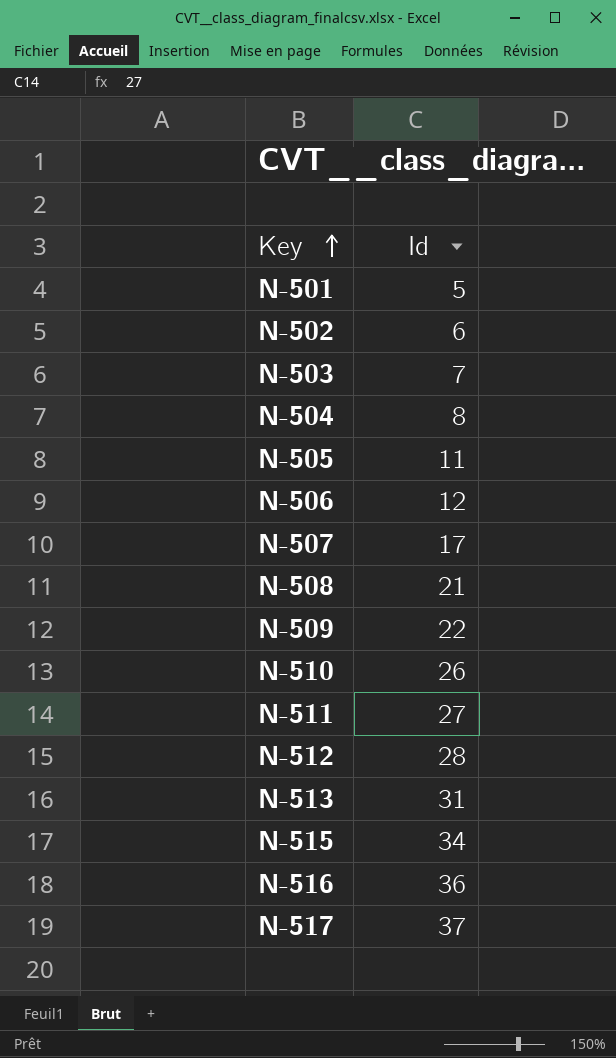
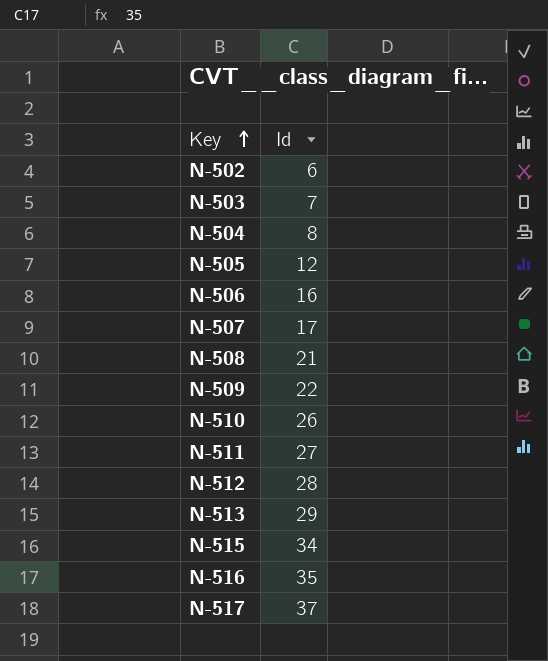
row N-501: 5 -> none
N-505 | Id: 11 -> 12
N-506 | Id: 12 -> 16
N-513 | Id: 31 -> 29
N-516 | Id: 36 -> 35

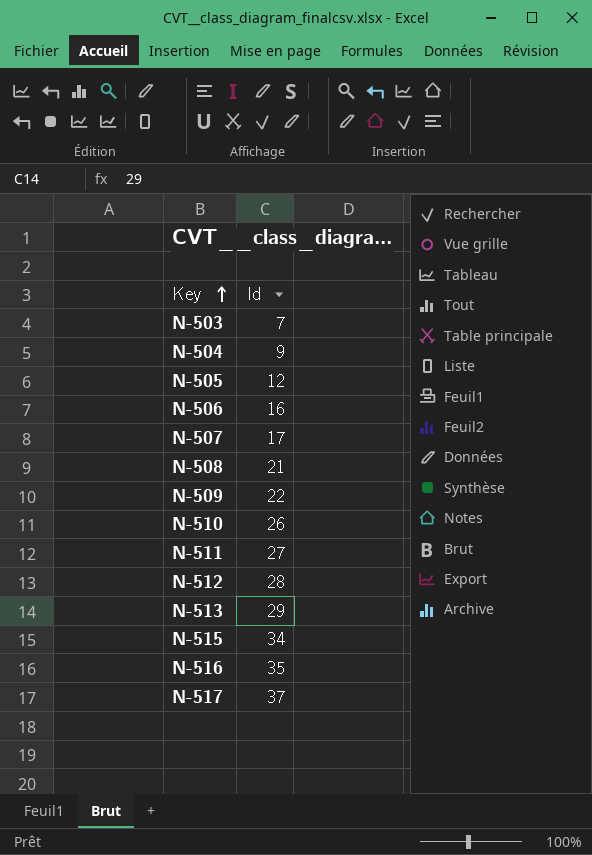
row N-502: 6 -> none
N-504 | Id: 8 -> 9

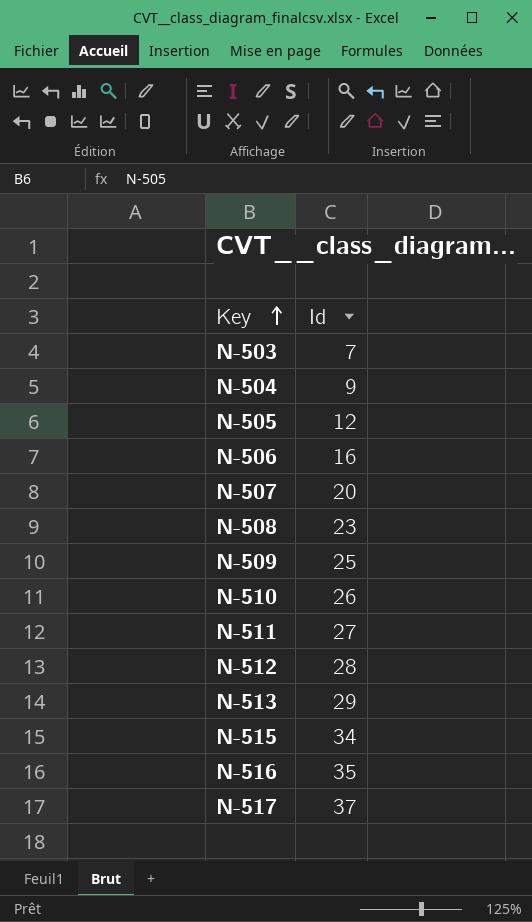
N-507 | Id: 17 -> 20
N-508 | Id: 21 -> 23
N-509 | Id: 22 -> 25

